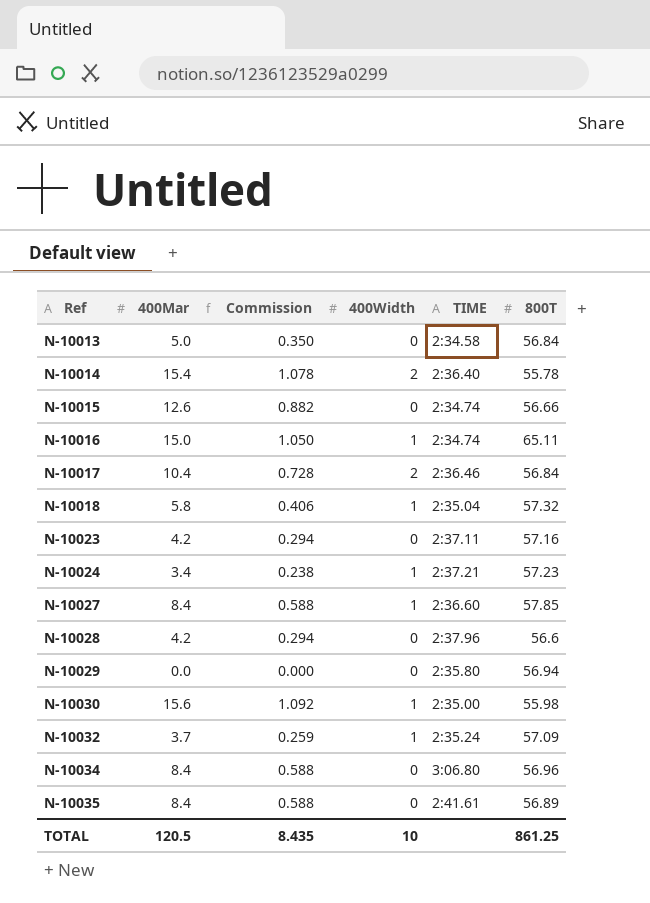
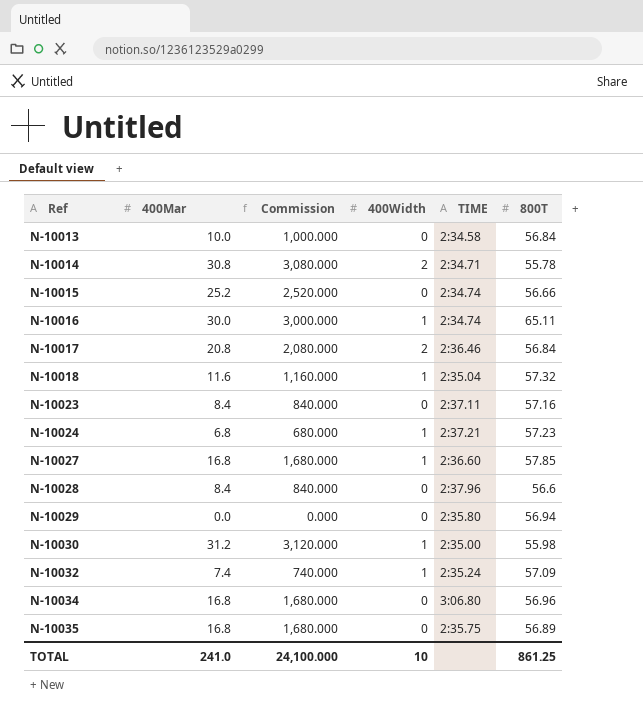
column Commission | formula: [400Mar] * 0.07 -> [400Mar] * 100
N-10013 | 400Mar: 5.0 -> 10.0
N-10014 | 400Mar: 15.4 -> 30.8
N-10014 | TIME: 2:36.40 -> 2:34.71
N-10015 | 400Mar: 12.6 -> 25.2
N-10016 | 400Mar: 15.0 -> 30.0
N-10017 | 400Mar: 10.4 -> 20.8
N-10018 | 400Mar: 5.8 -> 11.6
N-10023 | 400Mar: 4.2 -> 8.4
N-10024 | 400Mar: 3.4 -> 6.8
N-10027 | 400Mar: 8.4 -> 16.8
N-10028 | 400Mar: 4.2 -> 8.4
N-10030 | 400Mar: 15.6 -> 31.2
N-10032 | 400Mar: 3.7 -> 7.4
N-10034 | 400Mar: 8.4 -> 16.8
N-10035 | 400Mar: 8.4 -> 16.8
N-10035 | TIME: 2:41.61 -> 2:35.75
TOTAL | 400Mar: 120.5 -> 241.0
TOTAL | Commission: 8.435 -> 24,100.000

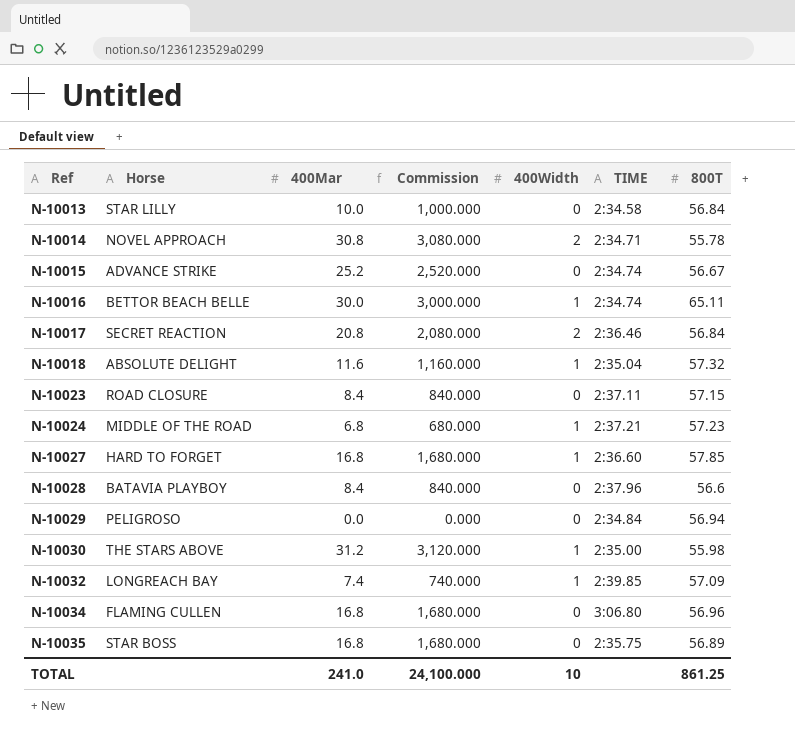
column Horse | position: none -> 2
N-10015 | 800T: 56.66 -> 56.67
N-10023 | 800T: 57.16 -> 57.15
N-10029 | TIME: 2:35.80 -> 2:34.84
N-10032 | TIME: 2:35.24 -> 2:39.85

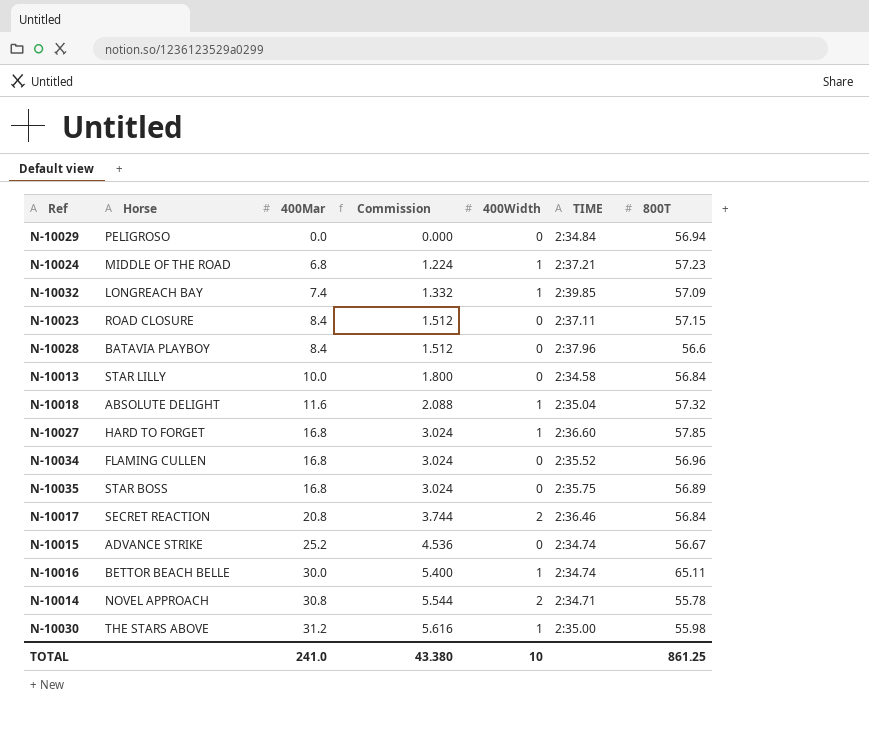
row order: Ref ascending -> 400Mar ascending
column Commission | formula: [400Mar] * 100 -> [400Mar] * 0.18
N-10034 | TIME: 3:06.80 -> 2:35.52
TOTAL | Commission: 24,100.000 -> 43.380

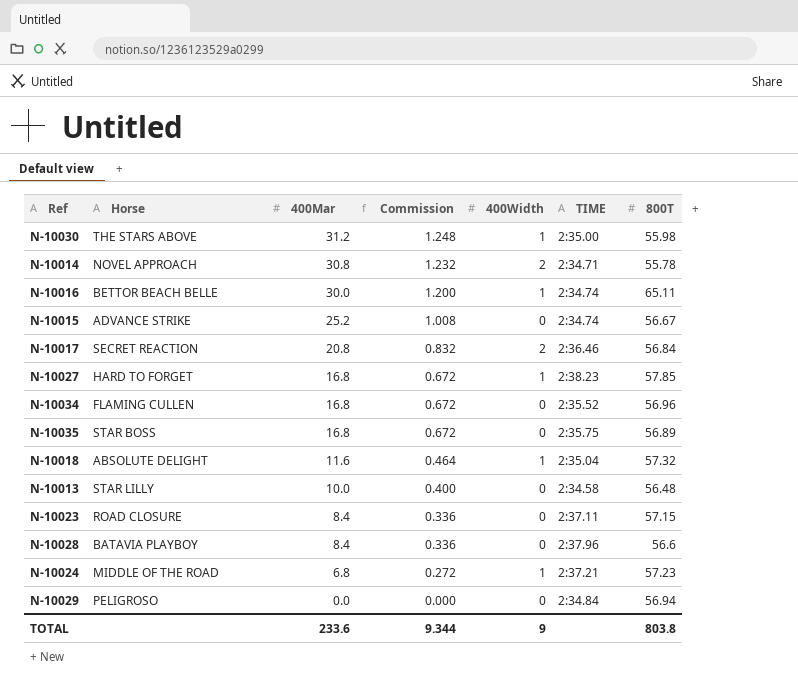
row order: 400Mar ascending -> 400Mar descending
column Commission | formula: [400Mar] * 0.18 -> [400Mar] * 0.04
row N-10032: LONGREACH BAY | 7.4 | 1.332 | 1 | 2:39.85 | 57.09 -> none
N-10027 | TIME: 2:36.60 -> 2:38.23
N-10013 | 800T: 56.84 -> 56.48
TOTAL | 400Mar: 241.0 -> 233.6
TOTAL | Commission: 43.380 -> 9.344
TOTAL | 400Width: 10 -> 9
TOTAL | 800T: 861.25 -> 803.8

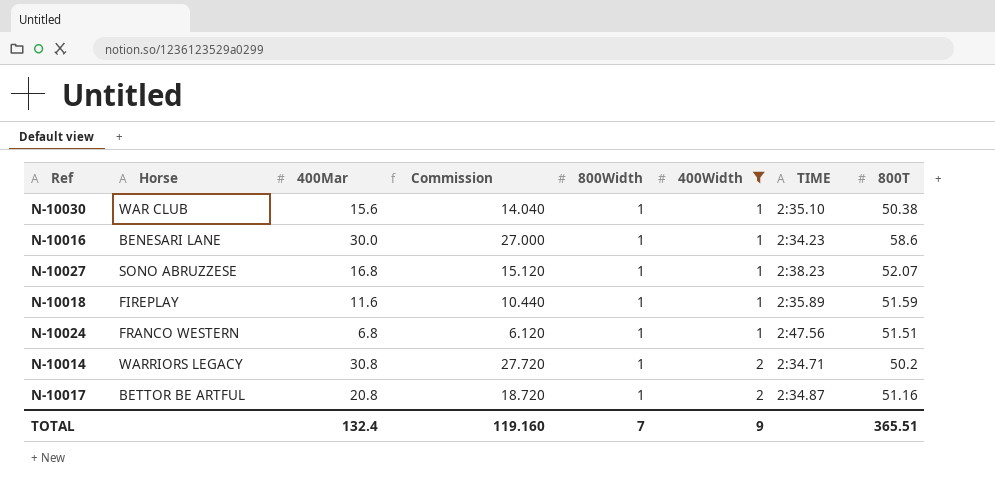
filter: none -> 400Width != 0
row order: 400Mar descending -> 400Width ascending
column Commission | formula: [400Mar] * 0.04 -> [400Mar] * 0.9
column 800Width | position: none -> 5
N-10030 | Horse: THE STARS ABOVE -> WAR CLUB
N-10030 | 400Mar: 31.2 -> 15.6
N-10030 | TIME: 2:35.00 -> 2:35.10
N-10030 | 800T: 55.98 -> 50.38
N-10016 | Horse: BETTOR BEACH BELLE -> BENESARI LANE
N-10016 | TIME: 2:34.74 -> 2:34.23
N-10016 | 800T: 65.11 -> 58.6
N-10027 | Horse: HARD TO FORGET -> SONO ABRUZZESE
N-10027 | 800T: 57.85 -> 52.07
N-10018 | Horse: ABSOLUTE DELIGHT -> FIREPLAY
N-10018 | TIME: 2:35.04 -> 2:35.89
N-10018 | 800T: 57.32 -> 51.59
N-10024 | Horse: MIDDLE OF THE ROAD -> FRANCO WESTERN
N-10024 | TIME: 2:37.21 -> 2:47.56
N-10024 | 800T: 57.23 -> 51.51
N-10014 | Horse: NOVEL APPROACH -> WARRIORS LEGACY
N-10014 | 800T: 55.78 -> 50.2
N-10017 | Horse: SECRET REACTION -> BETTOR BE ARTFUL
N-10017 | TIME: 2:36.46 -> 2:34.87
N-10017 | 800T: 56.84 -> 51.16
TOTAL | 400Mar: 233.6 -> 132.4
TOTAL | Commission: 9.344 -> 119.160
TOTAL | 800T: 803.8 -> 365.51

